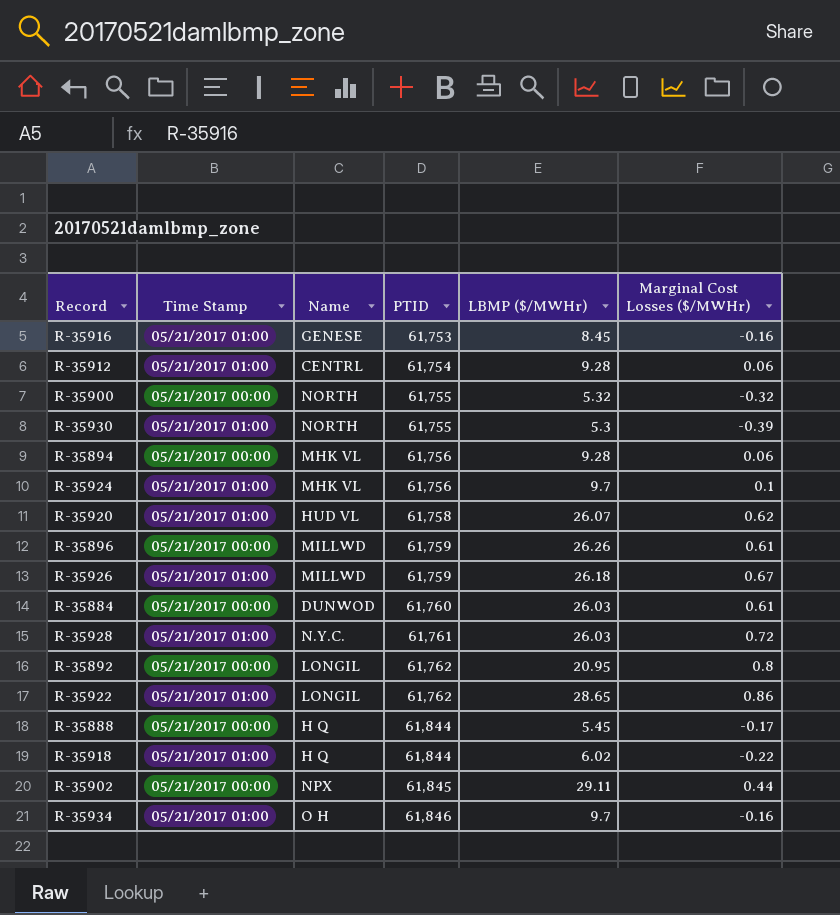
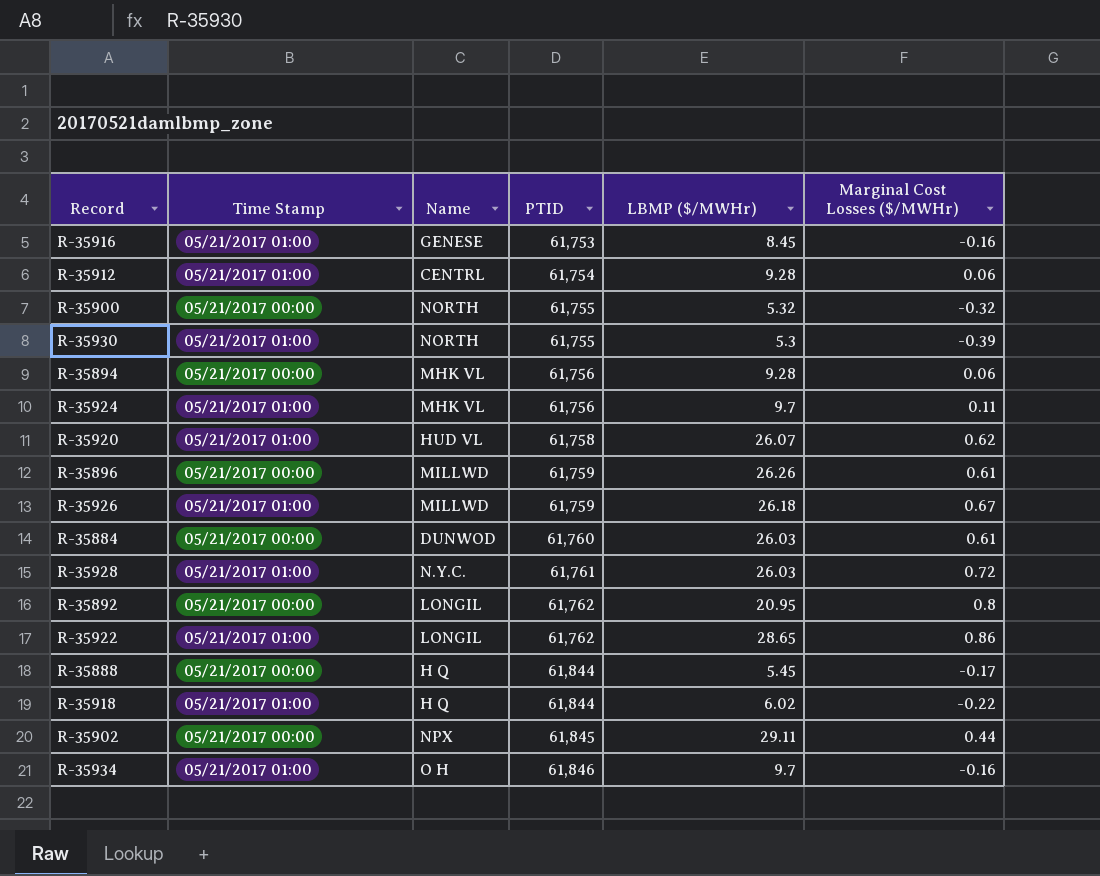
R-35924 | Marginal Cost Losses ($/MWHr): 0.1 -> 0.11

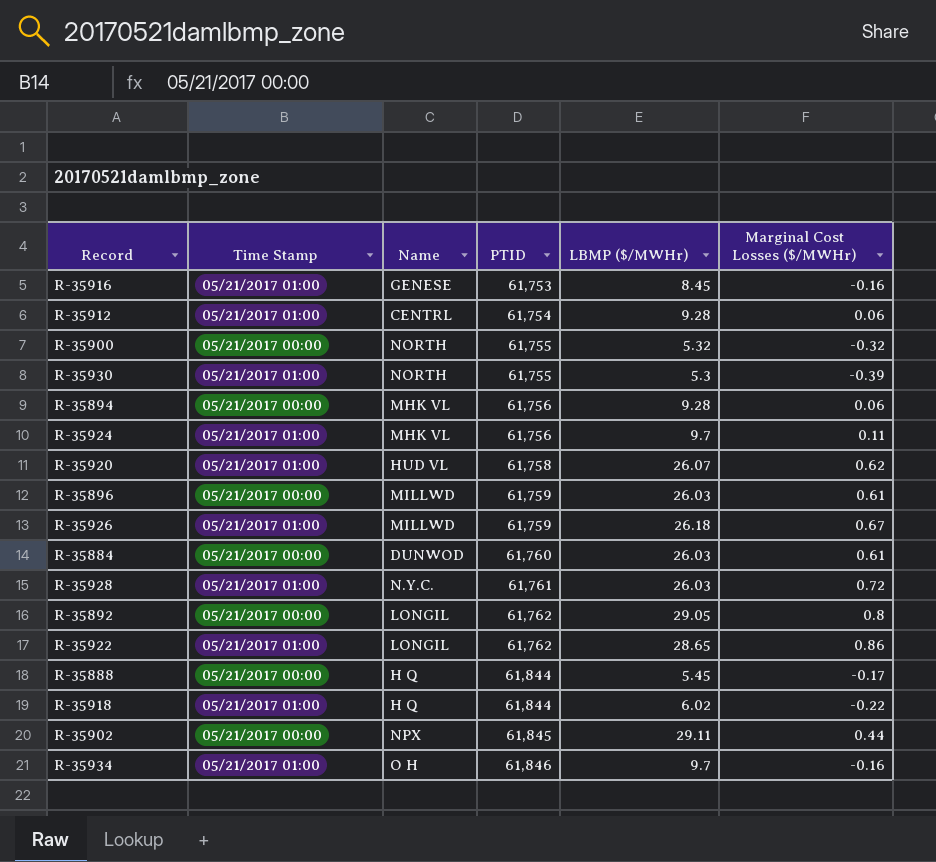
R-35896 | LBMP ($/MWHr): 26.26 -> 26.03
R-35892 | LBMP ($/MWHr): 20.95 -> 29.05

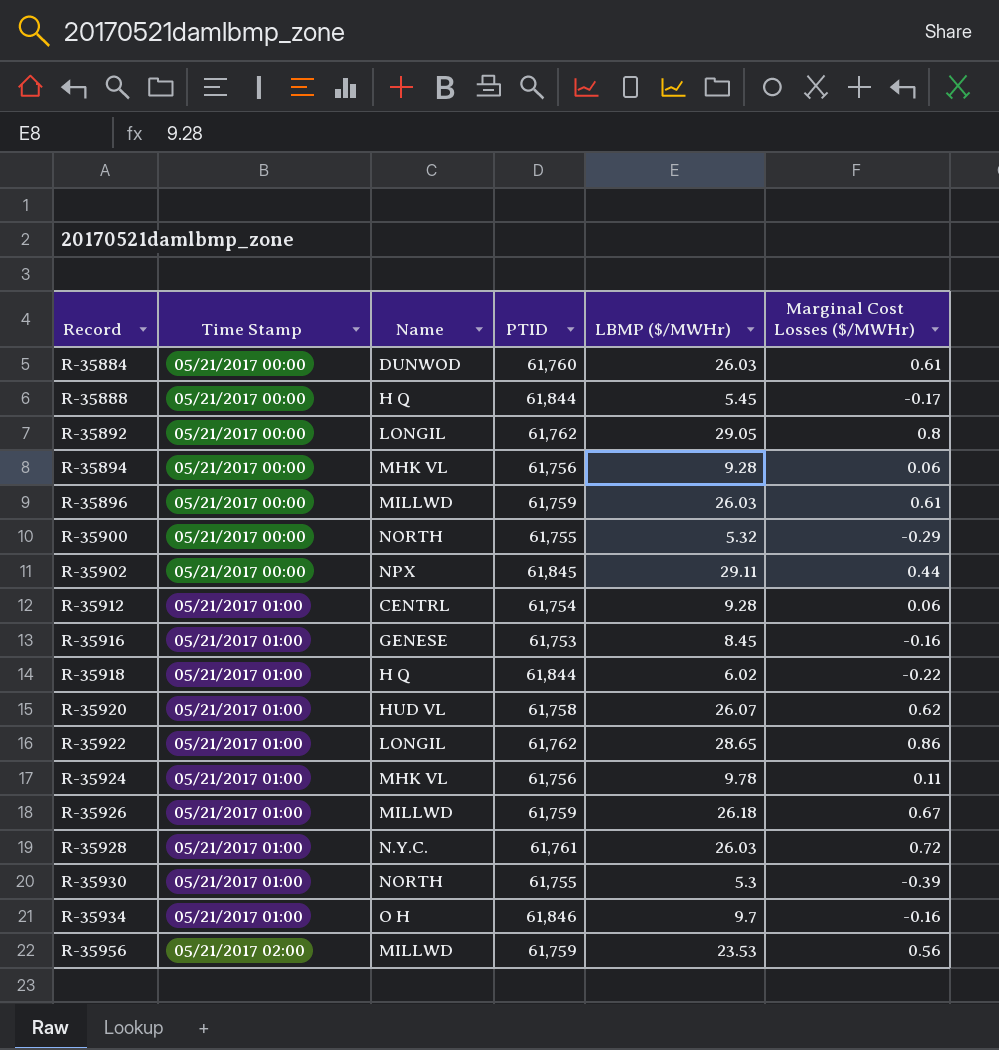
row order: PTID ascending -> Record ascending
R-35900 | Marginal Cost Losses ($/MWHr): -0.32 -> -0.29
R-35924 | LBMP ($/MWHr): 9.7 -> 9.78
row R-35956: none -> 05/21/2017 02:00 | MILLWD | 61,759 | 23.53 | 0.56

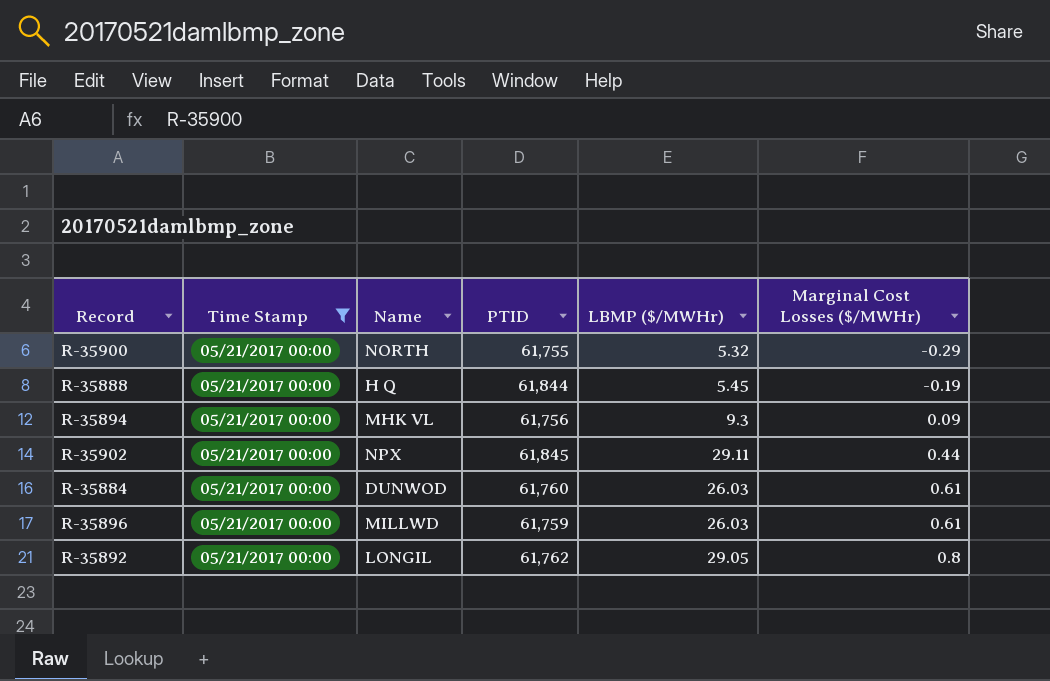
filter: none -> Time Stamp = 05/21/2017 00:00
row order: Record ascending -> Marginal Cost Losses ($/MWHr) ascending
R-35888 | Marginal Cost Losses ($/MWHr): -0.17 -> -0.19
R-35894 | LBMP ($/MWHr): 9.28 -> 9.3
R-35894 | Marginal Cost Losses ($/MWHr): 0.06 -> 0.09

